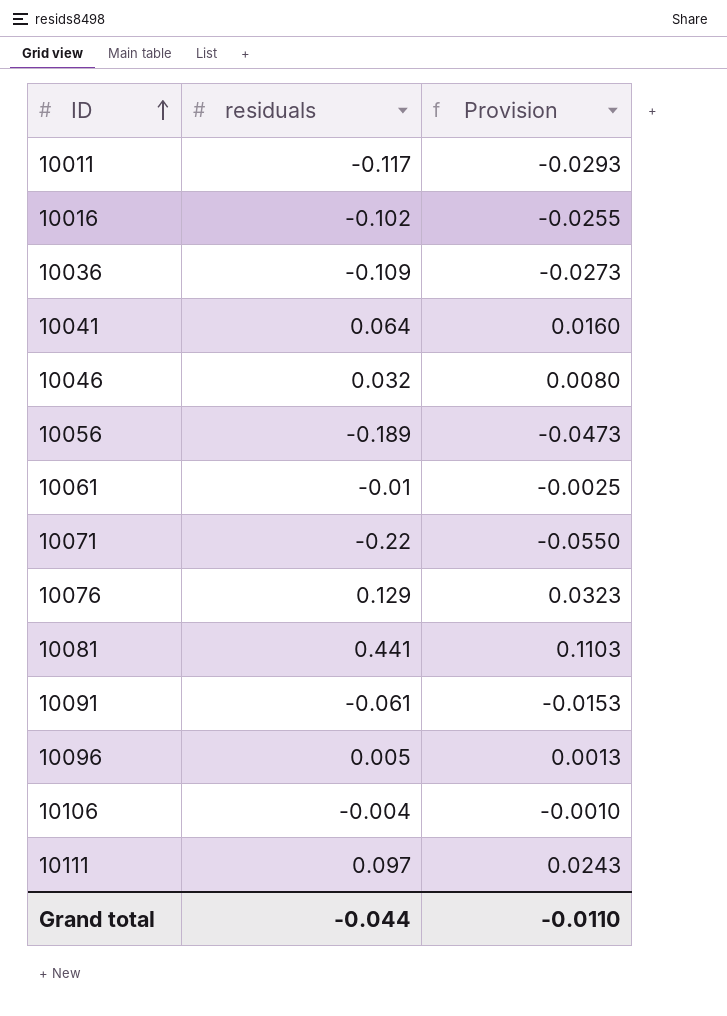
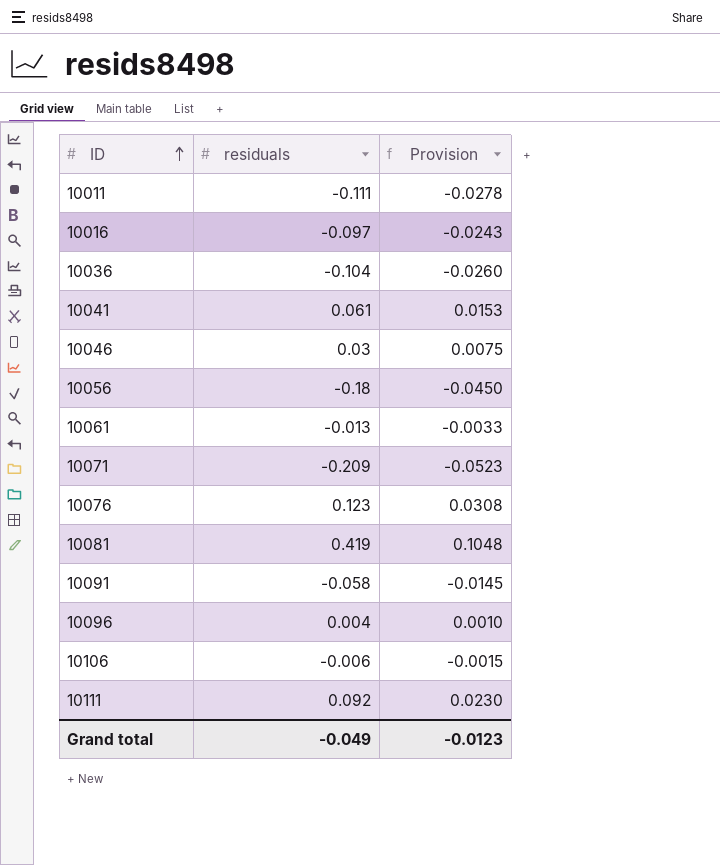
10011 | residuals: -0.117 -> -0.111
10011 | Provision: -0.0293 -> -0.0278
10016 | residuals: -0.102 -> -0.097
10016 | Provision: -0.0255 -> -0.0243
10036 | residuals: -0.109 -> -0.104
10036 | Provision: -0.0273 -> -0.0260
10041 | residuals: 0.064 -> 0.061
10041 | Provision: 0.0160 -> 0.0153
10046 | residuals: 0.032 -> 0.03
10046 | Provision: 0.0080 -> 0.0075
10056 | residuals: -0.189 -> -0.18
10056 | Provision: -0.0473 -> -0.0450
10061 | residuals: -0.01 -> -0.013
10061 | Provision: -0.0025 -> -0.0033
10071 | residuals: -0.22 -> -0.209
10071 | Provision: -0.0550 -> -0.0523
10076 | residuals: 0.129 -> 0.123
10076 | Provision: 0.0323 -> 0.0308
10081 | residuals: 0.441 -> 0.419
10081 | Provision: 0.1103 -> 0.1048
10091 | residuals: -0.061 -> -0.058
10091 | Provision: -0.0153 -> -0.0145
10096 | residuals: 0.005 -> 0.004
10096 | Provision: 0.0013 -> 0.0010
10106 | residuals: -0.004 -> -0.006
10106 | Provision: -0.0010 -> -0.0015
10111 | residuals: 0.097 -> 0.092
10111 | Provision: 0.0243 -> 0.0230
Grand total | residuals: -0.044 -> -0.049
Grand total | Provision: -0.0110 -> -0.0123

